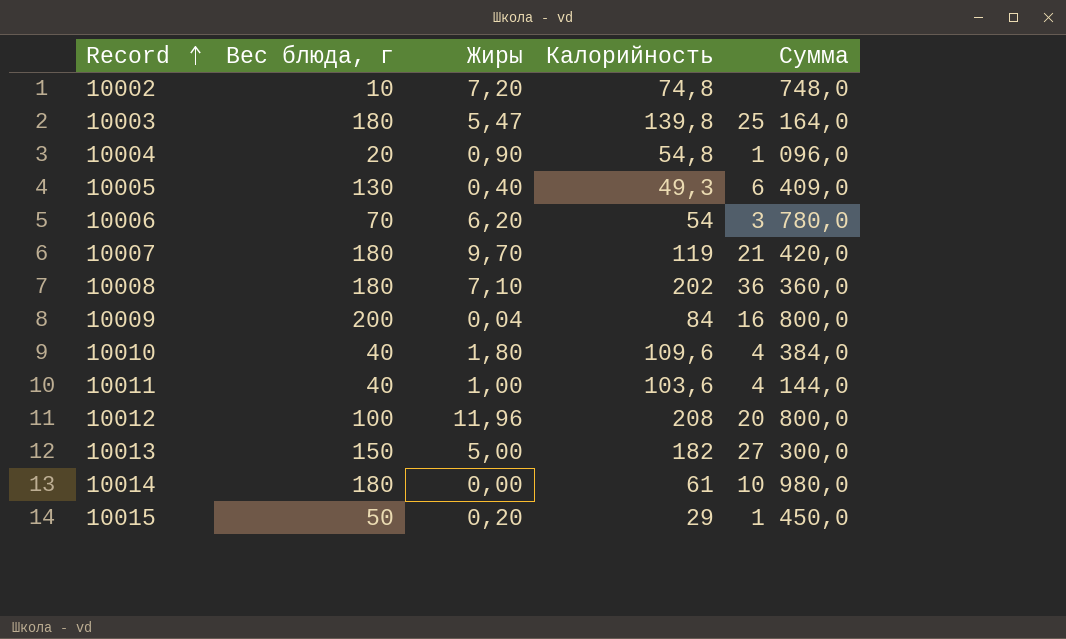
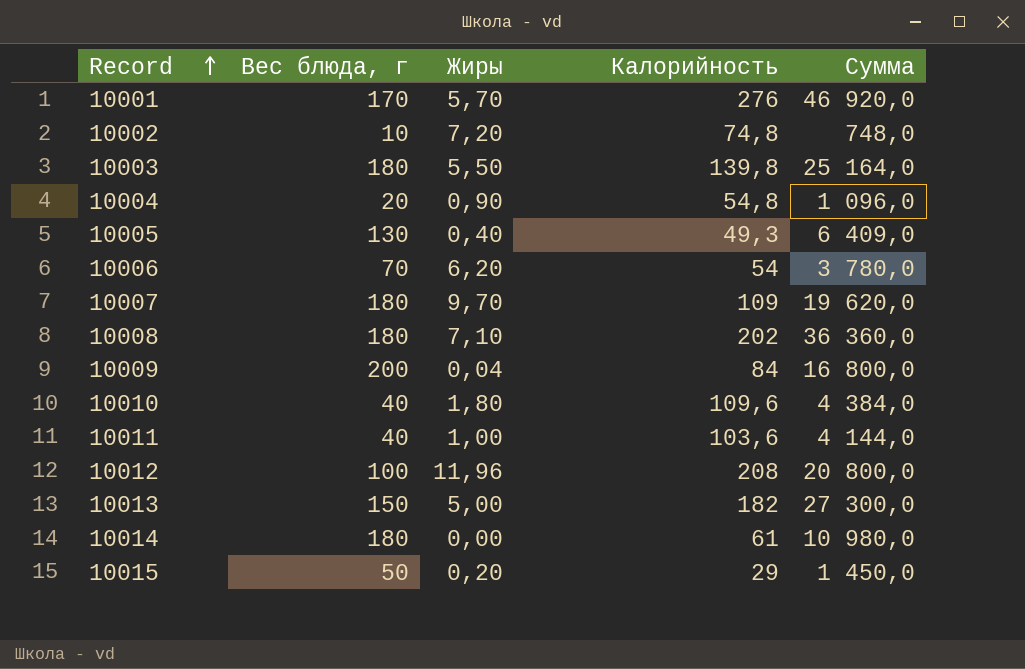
row 10001: none -> 170 | 5,70 | 276 | 46 920,0
10003 | Жиры: 5,47 -> 5,50
10007 | Калорийность: 119 -> 109
10007 | Сумма: 21 420,0 -> 19 620,0

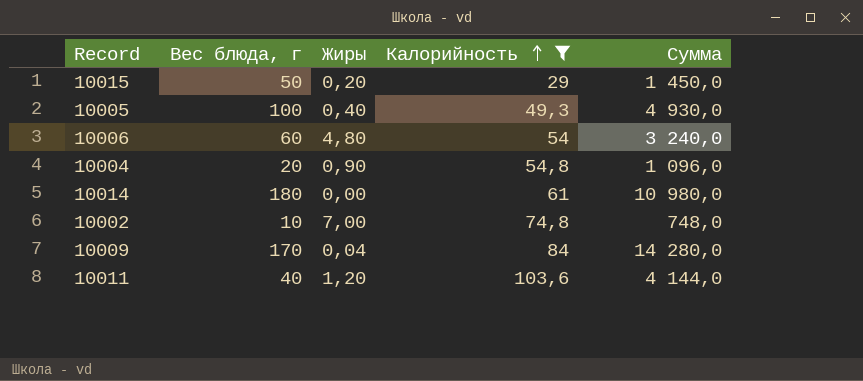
filter: none -> Калорийность <= 103,6
row order: Record ascending -> Калорийность ascending
10005 | Вес блюда, г: 130 -> 100
10005 | Сумма: 6 409,0 -> 4 930,0
10006 | Вес блюда, г: 70 -> 60
10006 | Жиры: 6,20 -> 4,80
10006 | Сумма: 3 780,0 -> 3 240,0
10002 | Жиры: 7,20 -> 7,00
10009 | Вес блюда, г: 200 -> 170
10009 | Сумма: 16 800,0 -> 14 280,0
10011 | Жиры: 1,00 -> 1,20

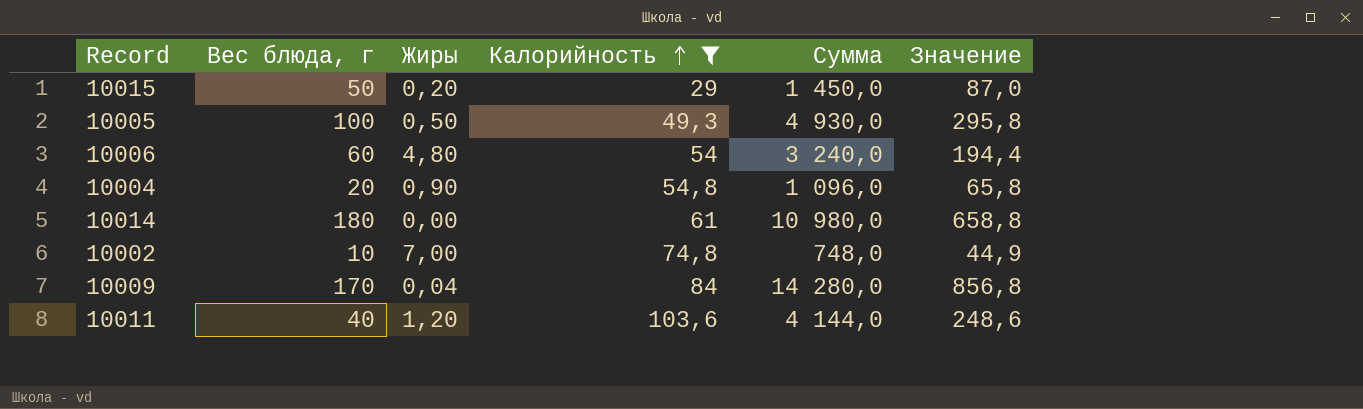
column Значение | formula: none -> [Сумма] * 0,06
10005 | Жиры: 0,40 -> 0,50

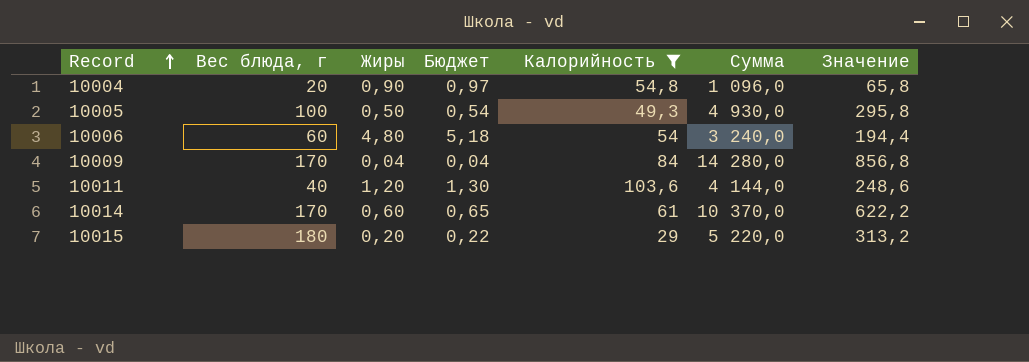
row order: Калорийность ascending -> Record ascending
column Бюджет | formula: none -> [Жиры] * 1,08
row 10002: 10 | 7,00 | 74,8 | 748,0 | 44,9 -> none
10014 | Вес блюда, г: 180 -> 170
10014 | Жиры: 0,00 -> 0,60
10014 | Сумма: 10 980,0 -> 10 370,0
10014 | Значение: 658,8 -> 622,2
10015 | Вес блюда, г: 50 -> 180
10015 | Сумма: 1 450,0 -> 5 220,0
10015 | Значение: 87,0 -> 313,2

